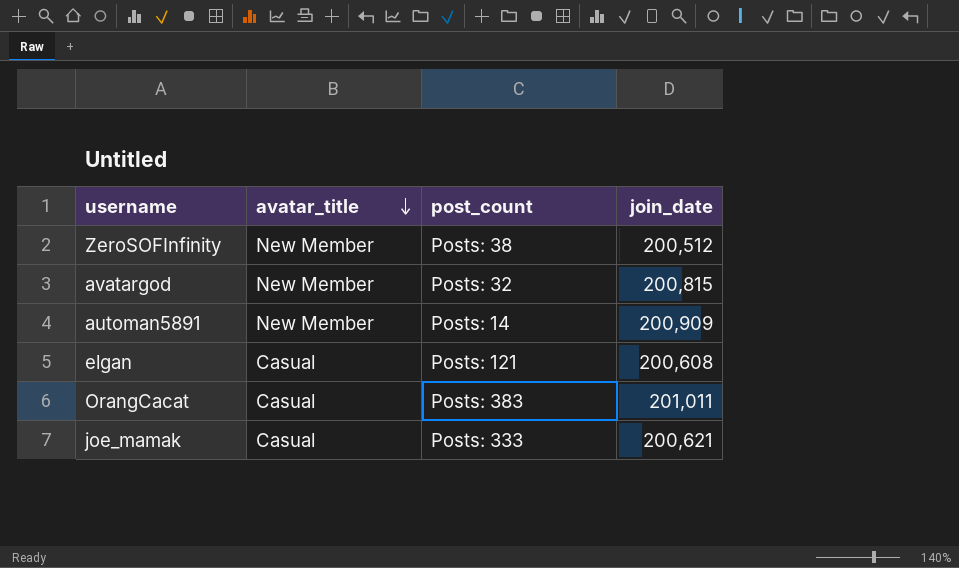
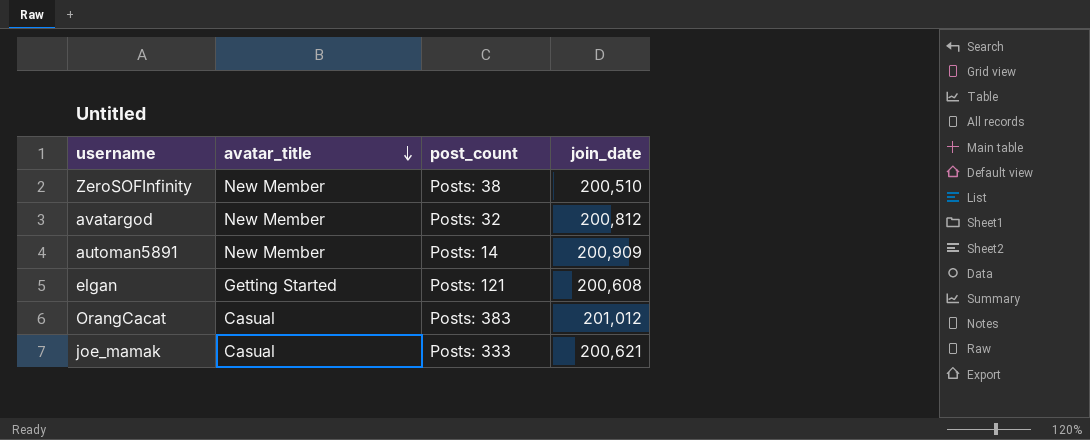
ZeroSOFInfinity | join_date: 200,512 -> 200,510
avatargod | join_date: 200,815 -> 200,812
elgan | avatar_title: Casual -> Getting Started
OrangCacat | join_date: 201,011 -> 201,012

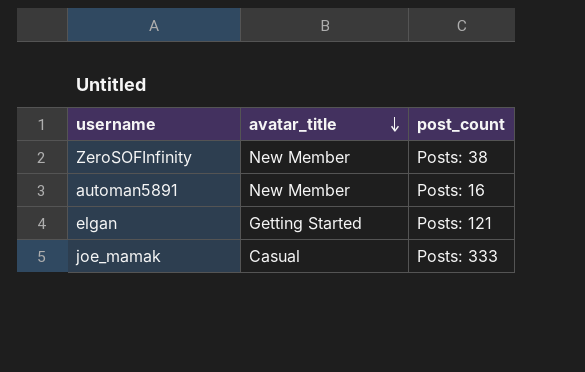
column join_date | position: 4 -> none
row avatargod: New Member | Posts: 32 | 200,812 -> none
row OrangCacat: Casual | Posts: 383 | 201,012 -> none
automan5891 | post_count: Posts: 14 -> Posts: 16

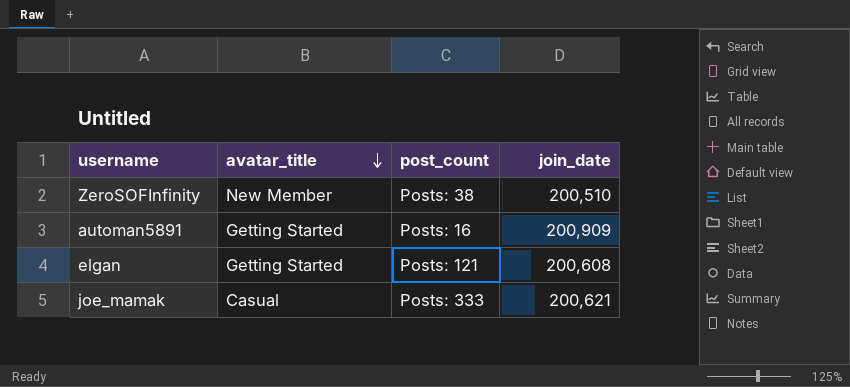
column join_date | position: none -> 4
automan5891 | avatar_title: New Member -> Getting Started

